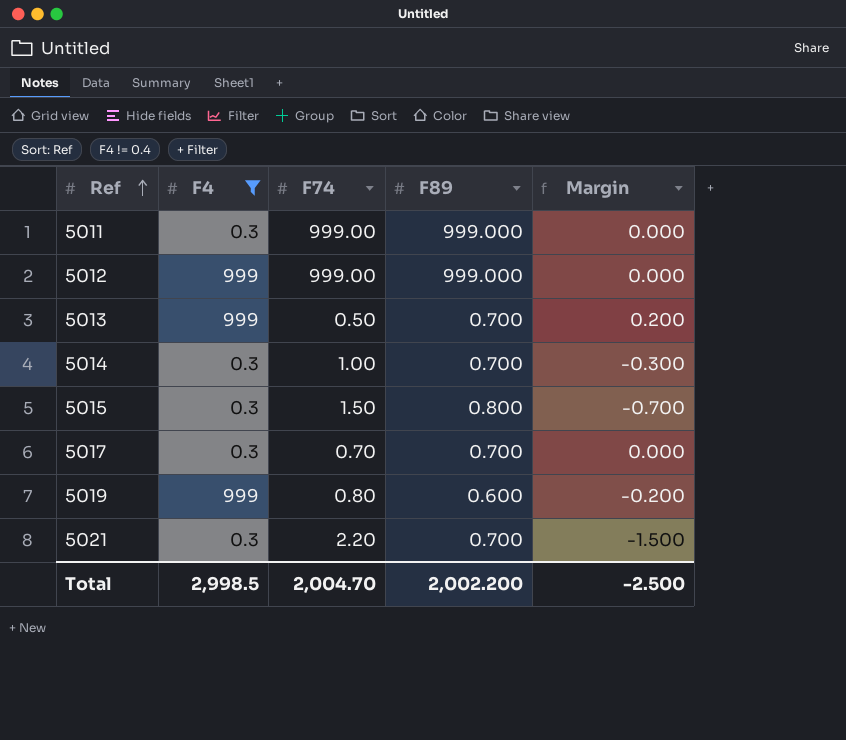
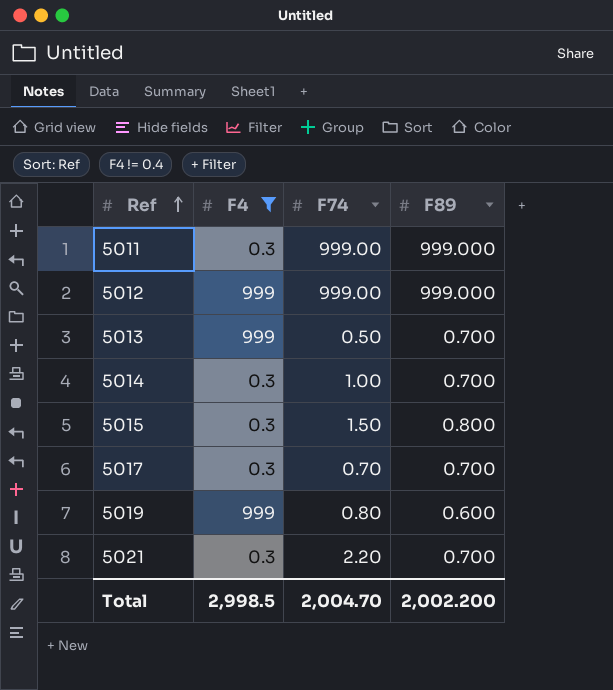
column Margin | formula: [F89] - [F74] -> none

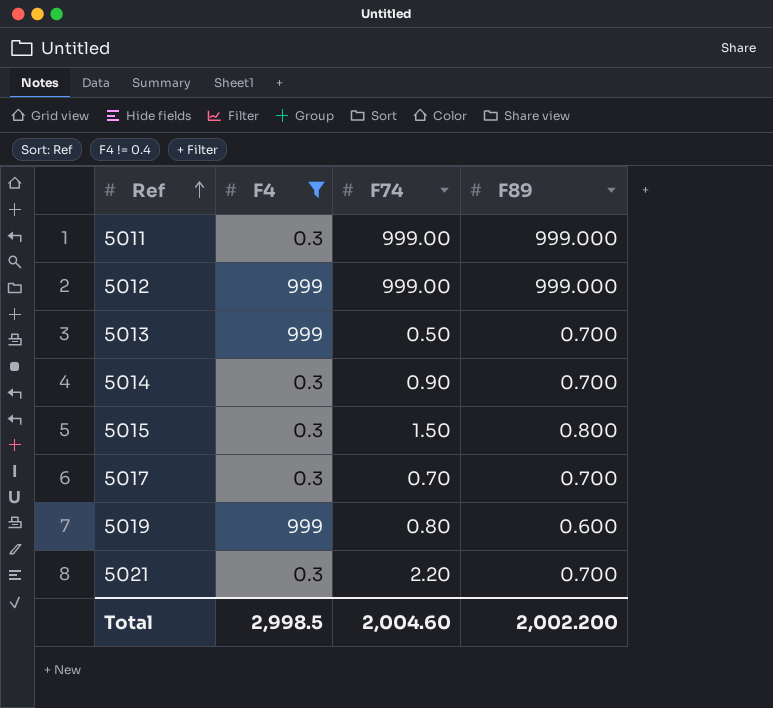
5014 | F74: 1.00 -> 0.90
Total | F74: 2,004.70 -> 2,004.60

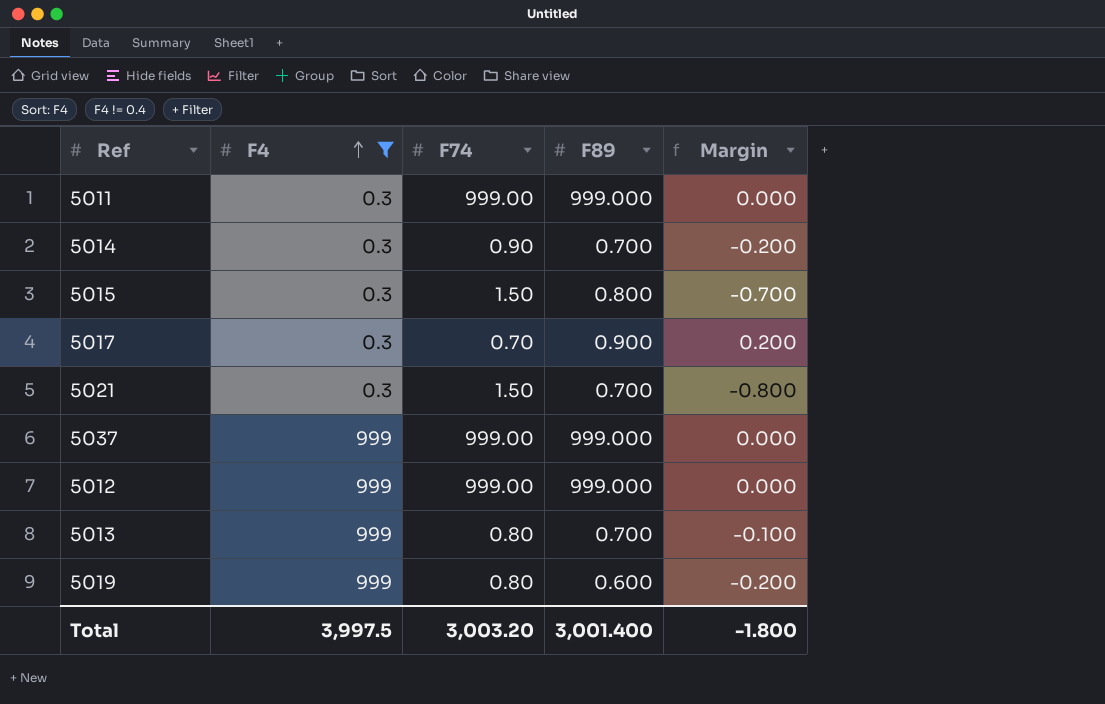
row order: Ref ascending -> F4 ascending
column Margin | formula: none -> [F89] - [F74]
5017 | F89: 0.700 -> 0.900
5021 | F74: 2.20 -> 1.50
row 5037: none -> 999 | 999.00 | 999.000 | 0.000
5013 | F74: 0.50 -> 0.80
Total | F4: 2,998.5 -> 3,997.5
Total | F74: 2,004.60 -> 3,003.20
Total | F89: 2,002.200 -> 3,001.400

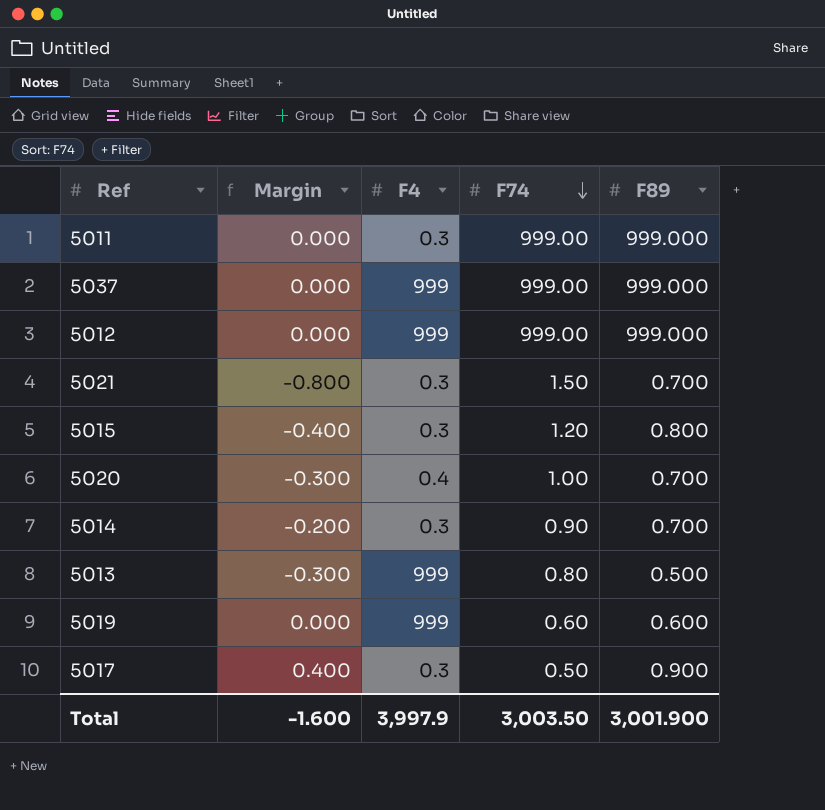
filter: F4 != 0.4 -> none
row order: F4 ascending -> F74 descending
column Margin | position: 5 -> 2
5015 | Margin: -0.700 -> -0.400
5015 | F74: 1.50 -> 1.20
5013 | Margin: -0.100 -> -0.300
5013 | F89: 0.700 -> 0.500
5019 | Margin: -0.200 -> 0.000
5019 | F74: 0.80 -> 0.60
5017 | Margin: 0.200 -> 0.400
5017 | F74: 0.70 -> 0.50
Total | Margin: -1.800 -> -1.600
Total | F4: 3,997.5 -> 3,997.9
Total | F74: 3,003.20 -> 3,003.50
Total | F89: 3,001.400 -> 3,001.900

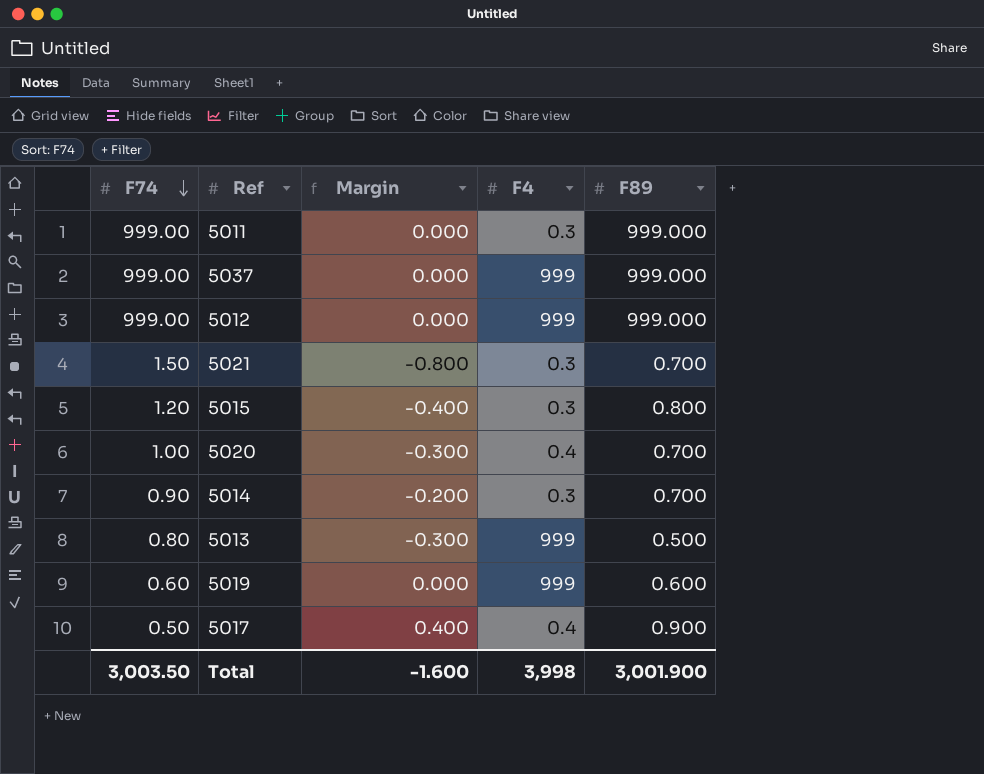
column F74 | position: 4 -> 1
5017 | F4: 0.3 -> 0.4
Total | F4: 3,997.9 -> 3,998

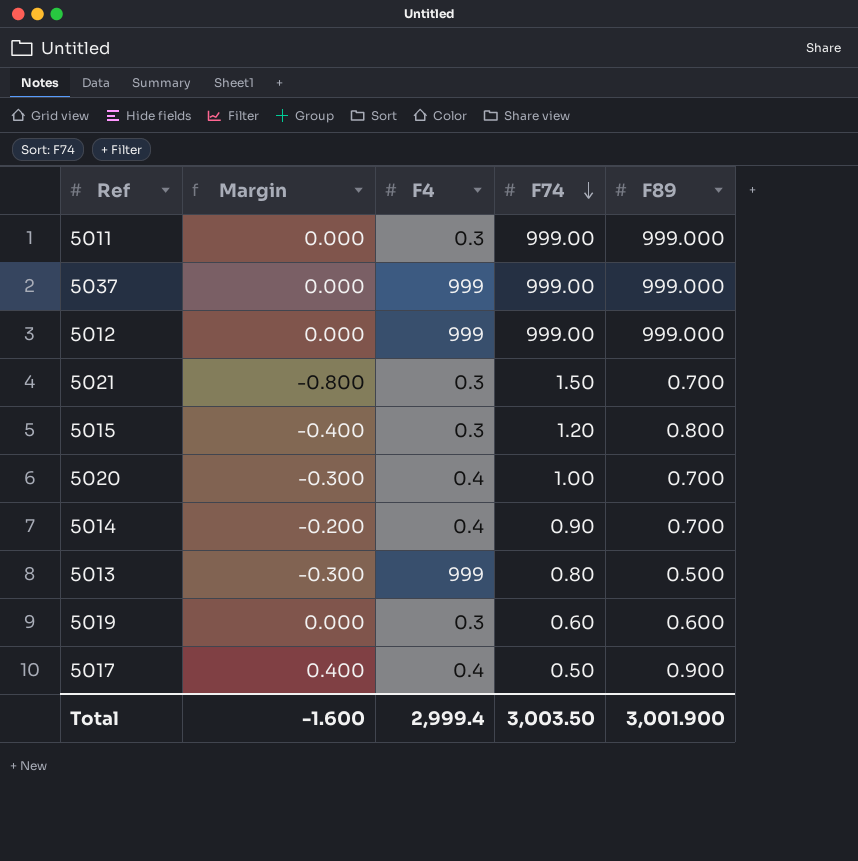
column F74 | position: 1 -> 4
5014 | F4: 0.3 -> 0.4
5019 | F4: 999 -> 0.3
Total | F4: 3,998 -> 2,999.4

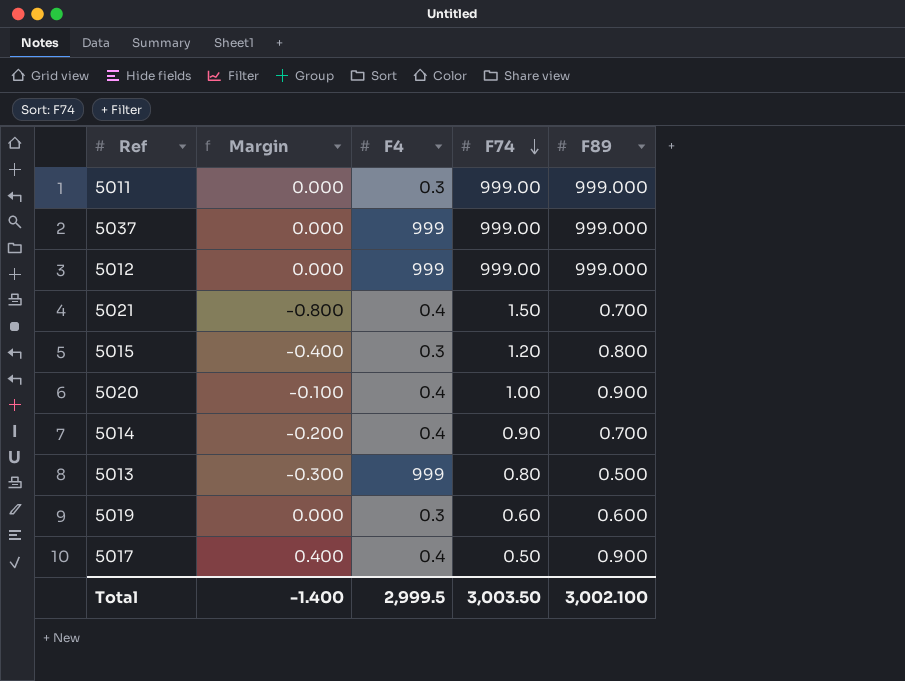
5021 | F4: 0.3 -> 0.4
5020 | Margin: -0.300 -> -0.100
5020 | F89: 0.700 -> 0.900
Total | Margin: -1.600 -> -1.400
Total | F4: 2,999.4 -> 2,999.5
Total | F89: 3,001.900 -> 3,002.100

